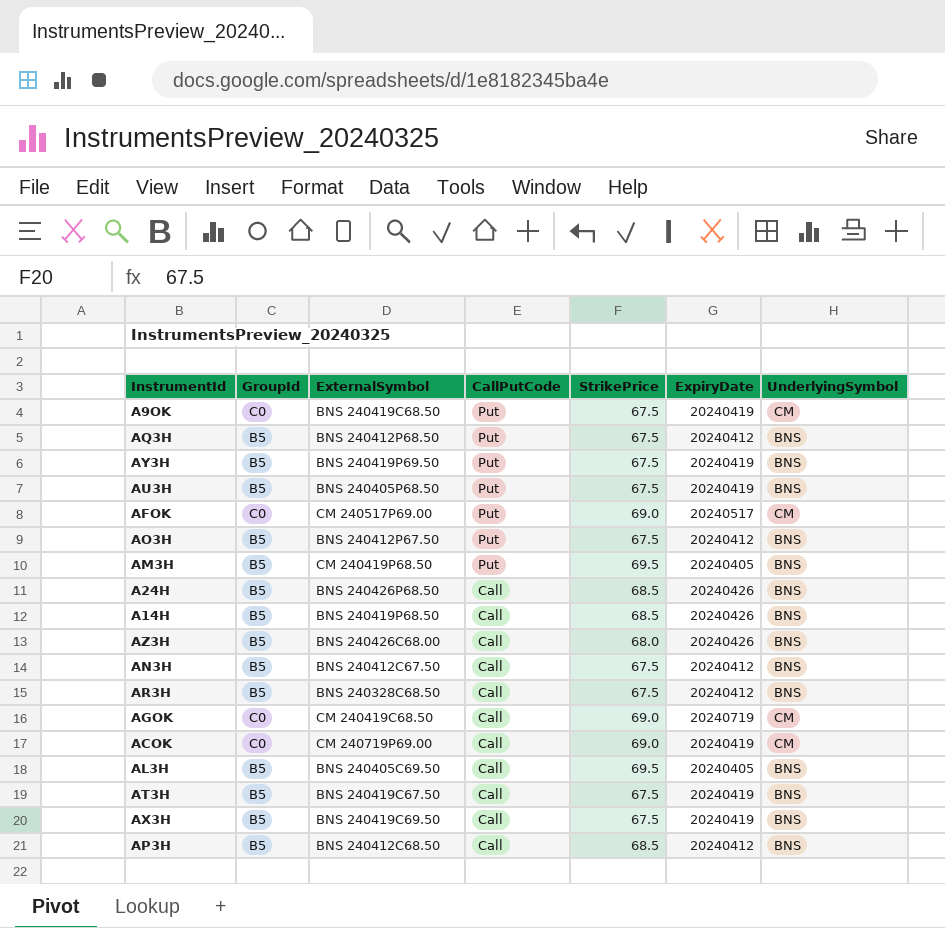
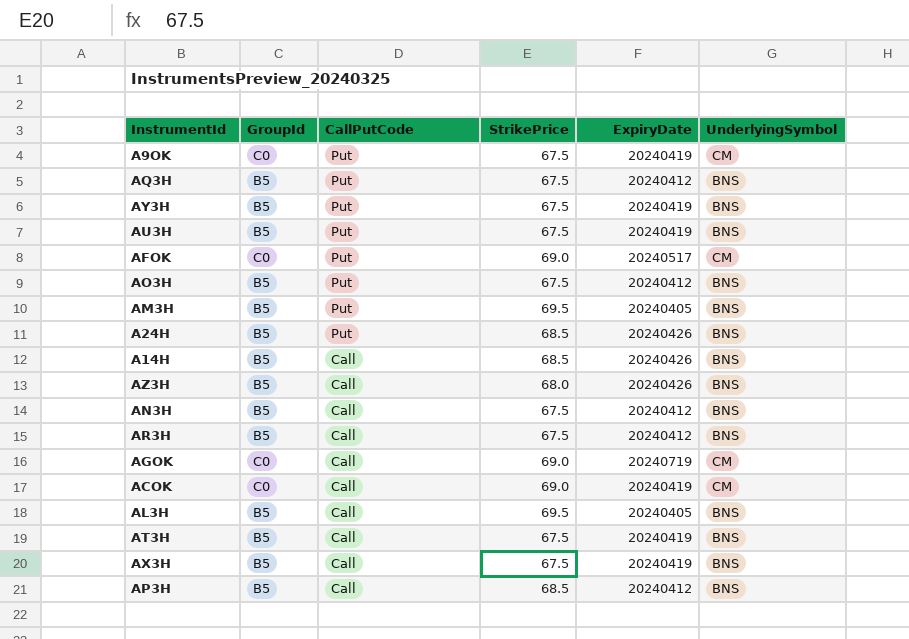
column ExternalSymbol | position: 3 -> none
A24H | CallPutCode: Call -> Put

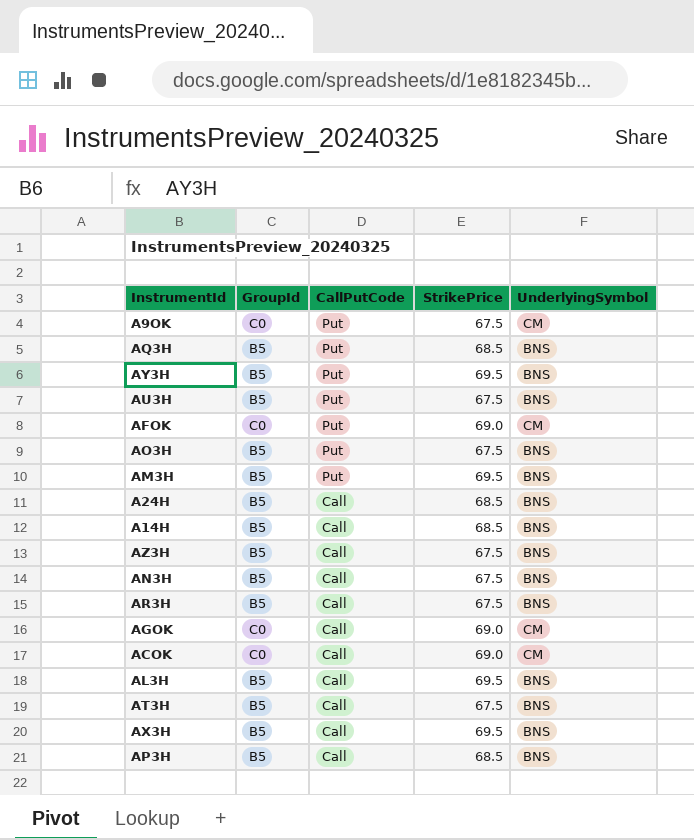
column ExpiryDate | position: 5 -> none
AQ3H | StrikePrice: 67.5 -> 68.5
AY3H | StrikePrice: 67.5 -> 69.5
A24H | CallPutCode: Put -> Call
AZ3H | StrikePrice: 68.0 -> 67.5
AX3H | StrikePrice: 67.5 -> 69.5

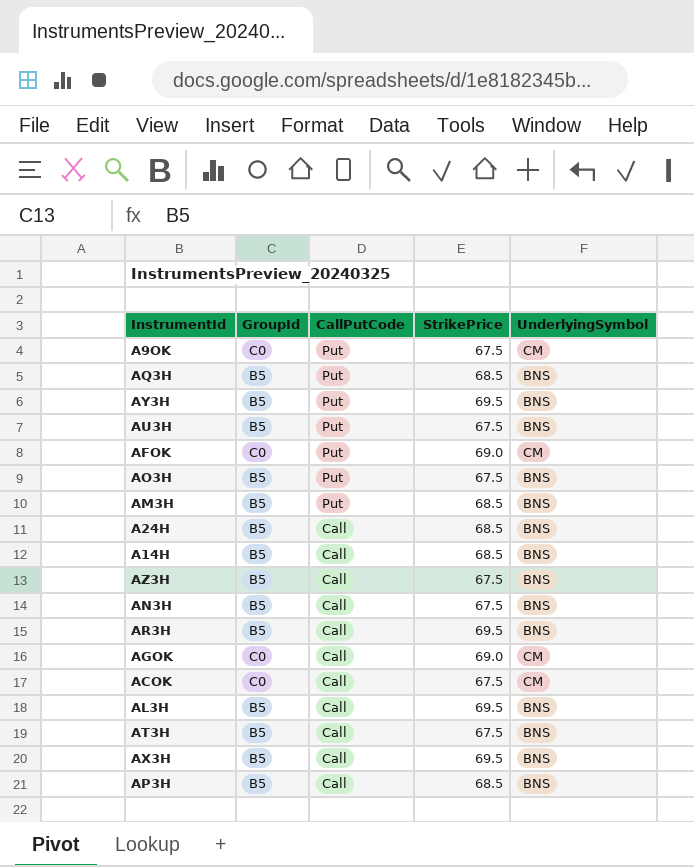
AM3H | StrikePrice: 69.5 -> 68.5
AR3H | StrikePrice: 67.5 -> 69.5
ACOK | StrikePrice: 69.0 -> 67.5

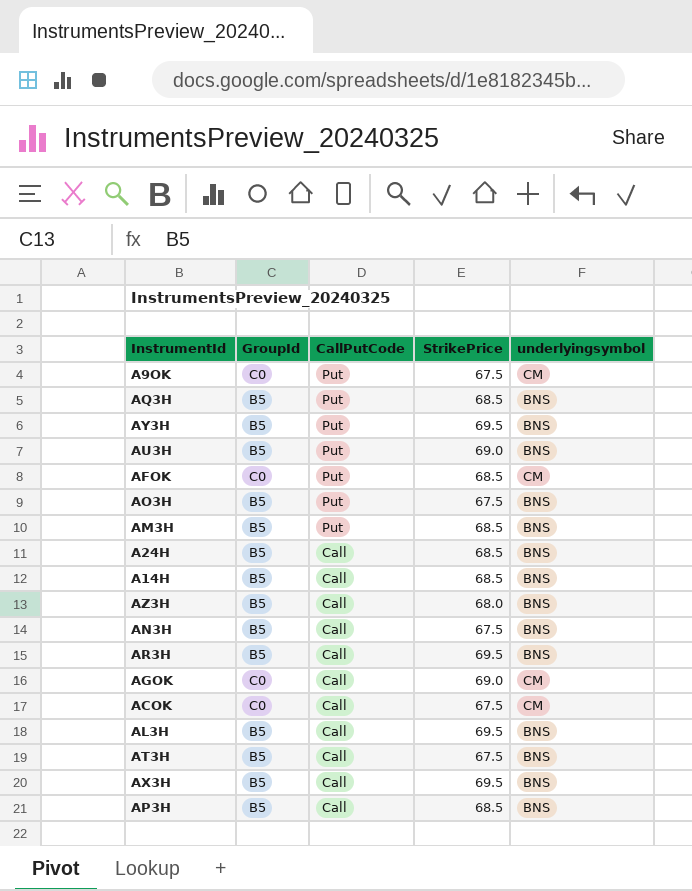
column name: UnderlyingSymbol -> underlyingsymbol
AU3H | StrikePrice: 67.5 -> 69.0
AFOK | StrikePrice: 69.0 -> 68.5
AZ3H | StrikePrice: 67.5 -> 68.0

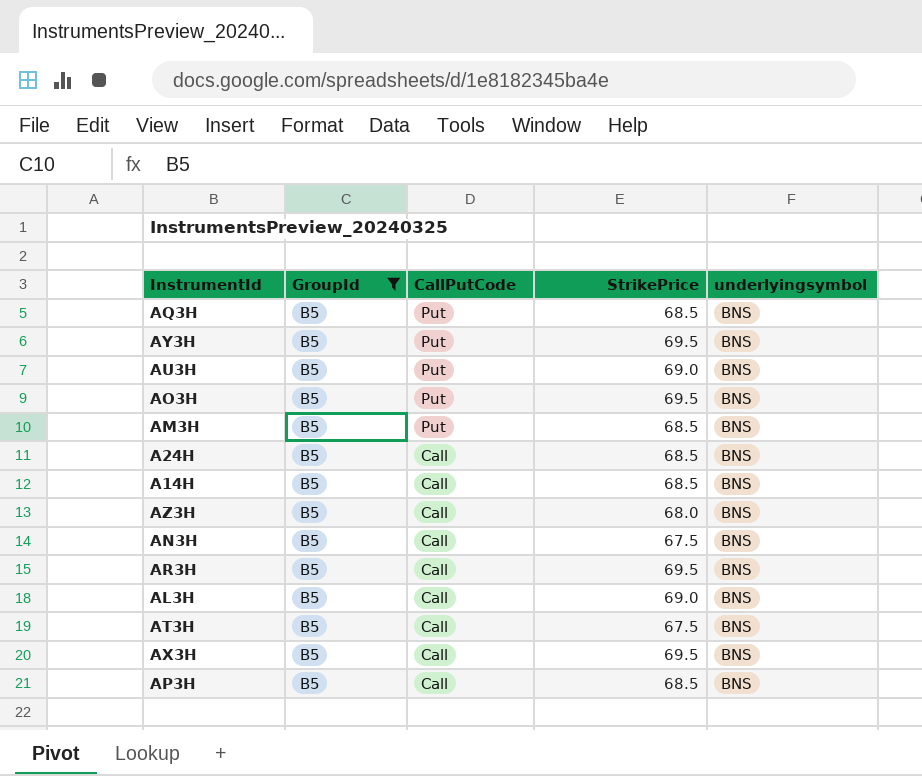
filter: none -> GroupId = B5
AO3H | StrikePrice: 67.5 -> 69.5
AL3H | StrikePrice: 69.5 -> 69.0

